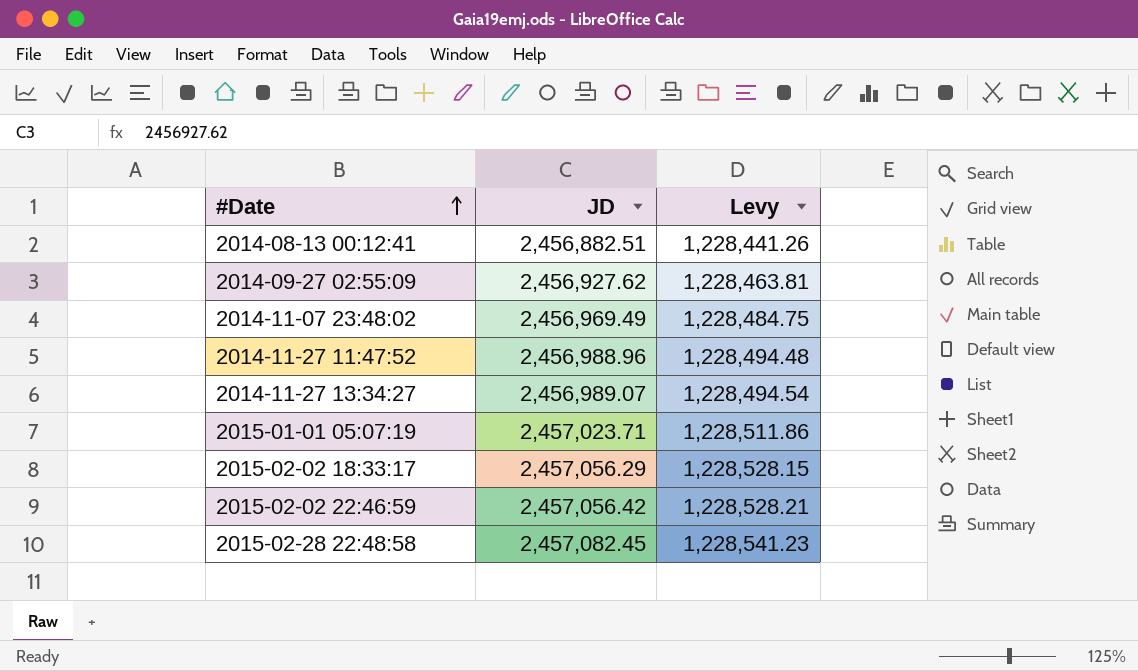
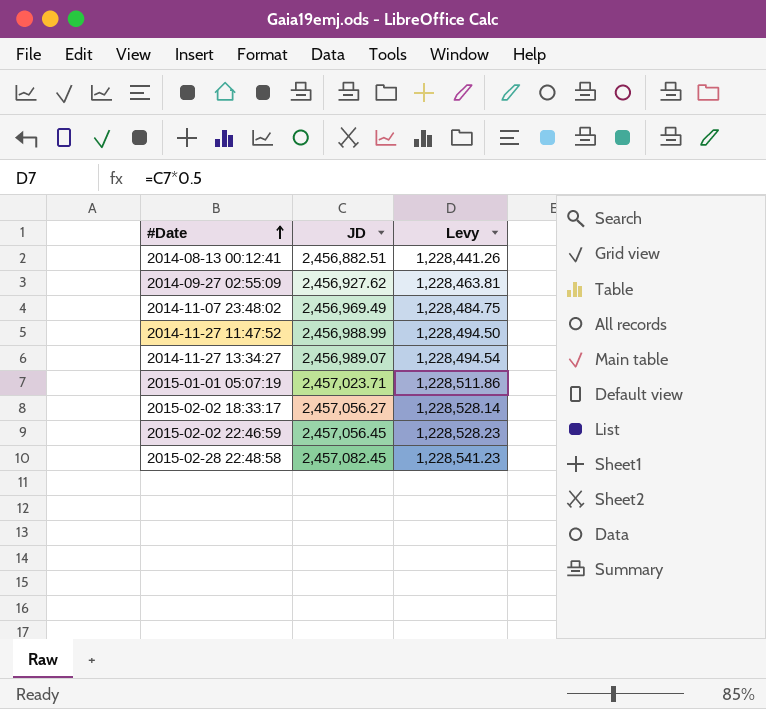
2014-11-27 11:47:52 | JD: 2,456,988.96 -> 2,456,988.99
2014-11-27 11:47:52 | Levy: 1,228,494.48 -> 1,228,494.50
2015-02-02 18:33:17 | JD: 2,457,056.29 -> 2,457,056.27
2015-02-02 18:33:17 | Levy: 1,228,528.15 -> 1,228,528.14
2015-02-02 22:46:59 | JD: 2,457,056.42 -> 2,457,056.45
2015-02-02 22:46:59 | Levy: 1,228,528.21 -> 1,228,528.23

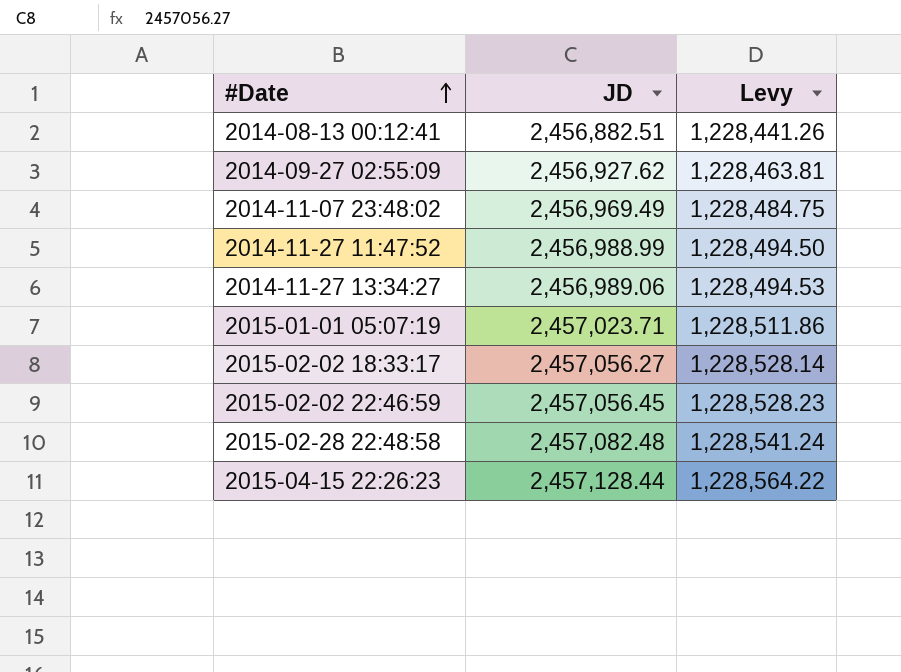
2014-11-27 13:34:27 | JD: 2,456,989.07 -> 2,456,989.06
2014-11-27 13:34:27 | Levy: 1,228,494.54 -> 1,228,494.53
2015-02-28 22:48:58 | JD: 2,457,082.45 -> 2,457,082.48
2015-02-28 22:48:58 | Levy: 1,228,541.23 -> 1,228,541.24
row 2015-04-15 22:26:23: none -> 2,457,128.44 | 1,228,564.22

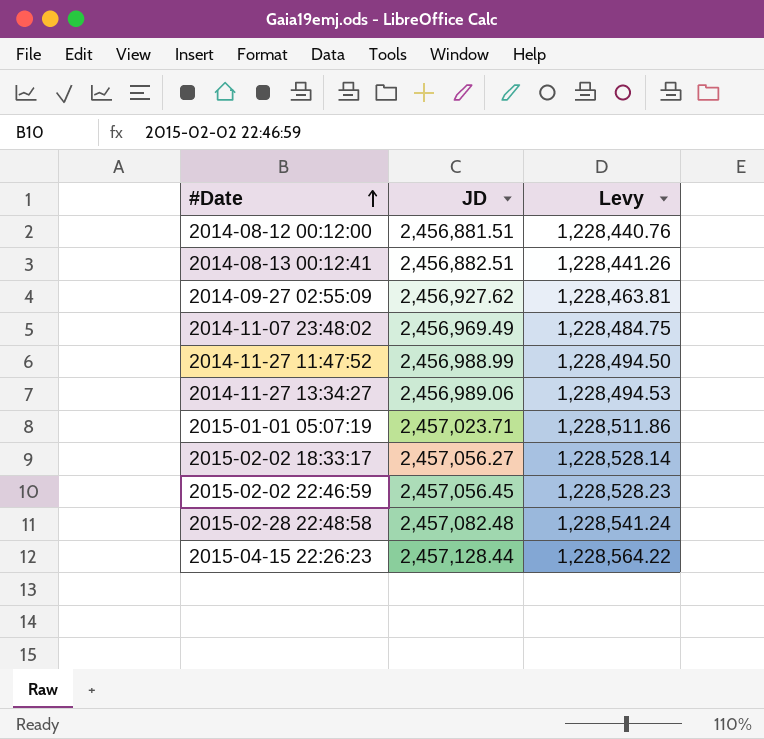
row 2014-08-12 00:12:00: none -> 2,456,881.51 | 1,228,440.76

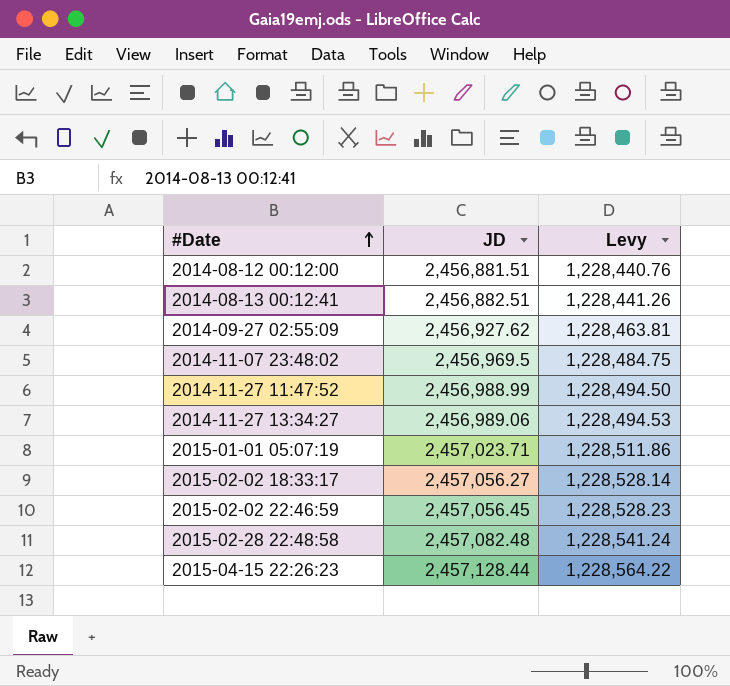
2014-11-07 23:48:02 | JD: 2,456,969.49 -> 2,456,969.5

